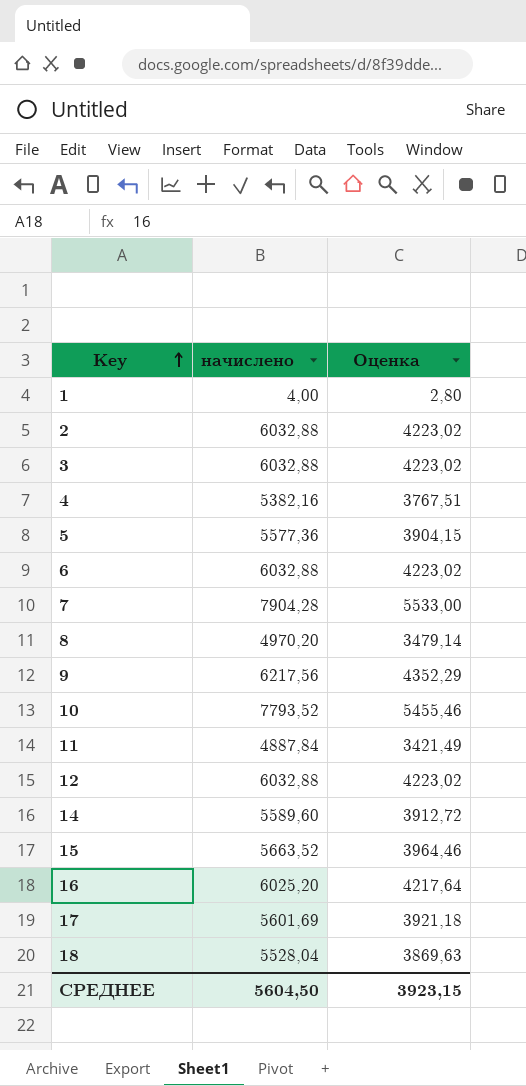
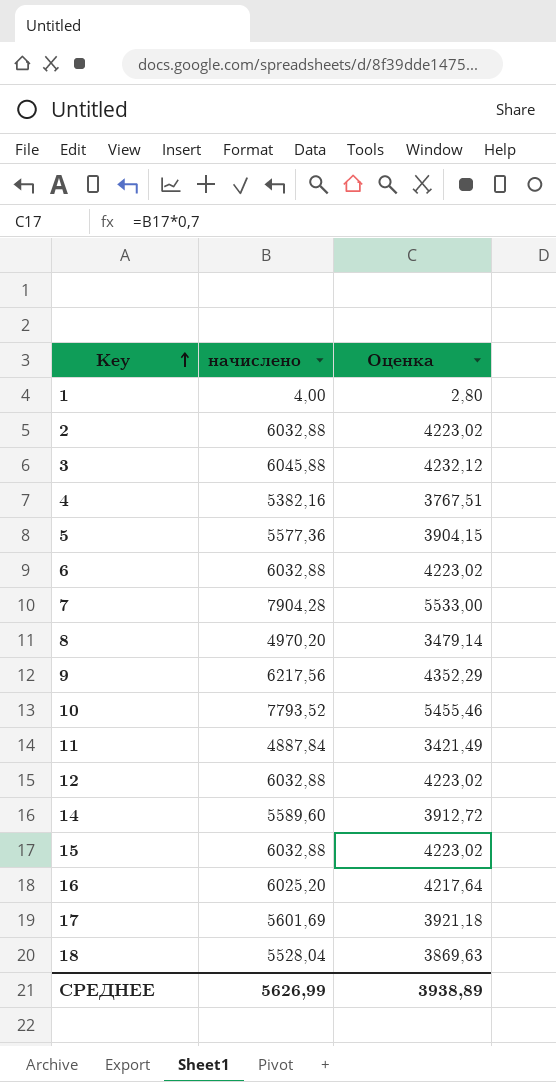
3 | начислено: 6032,88 -> 6045,88
3 | Оценка: 4223,02 -> 4232,12
15 | начислено: 5663,52 -> 6032,88
15 | Оценка: 3964,46 -> 4223,02
СРЕДНЕЕ | начислено: 5604,50 -> 5626,99
СРЕДНЕЕ | Оценка: 3923,15 -> 3938,89

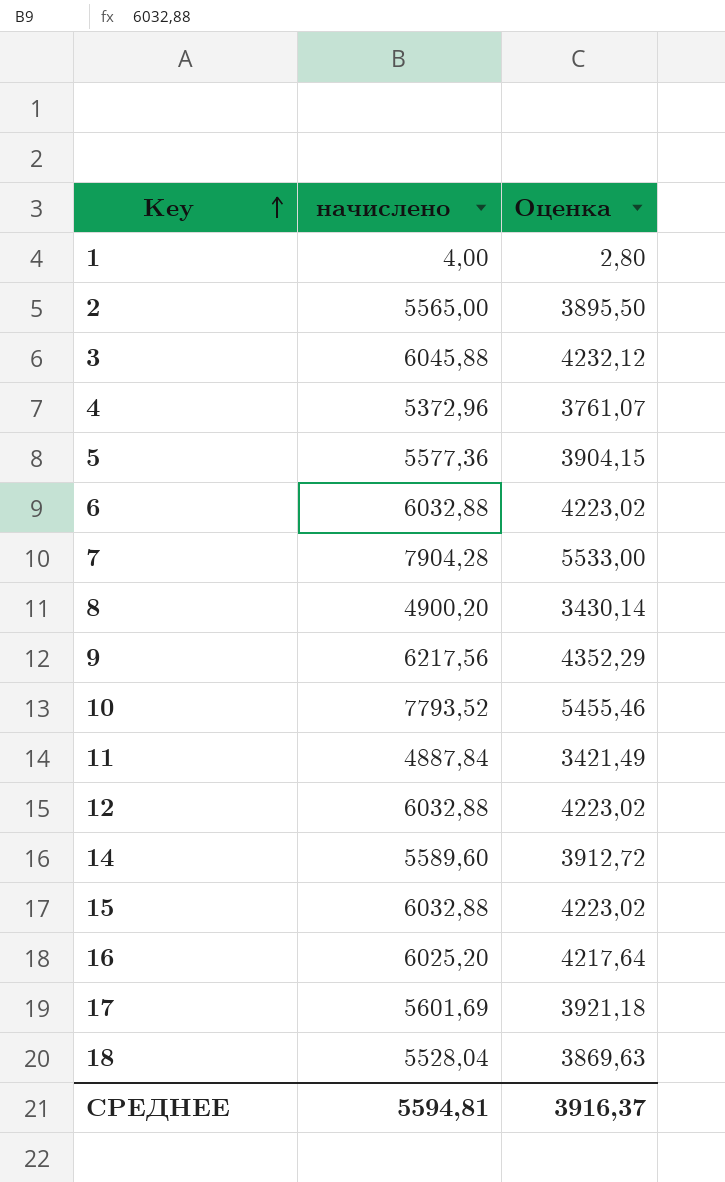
2 | начислено: 6032,88 -> 5565,00
2 | Оценка: 4223,02 -> 3895,50
4 | начислено: 5382,16 -> 5372,96
4 | Оценка: 3767,51 -> 3761,07
8 | начислено: 4970,20 -> 4900,20
8 | Оценка: 3479,14 -> 3430,14
СРЕДНЕЕ | начислено: 5626,99 -> 5594,81
СРЕДНЕЕ | Оценка: 3938,89 -> 3916,37

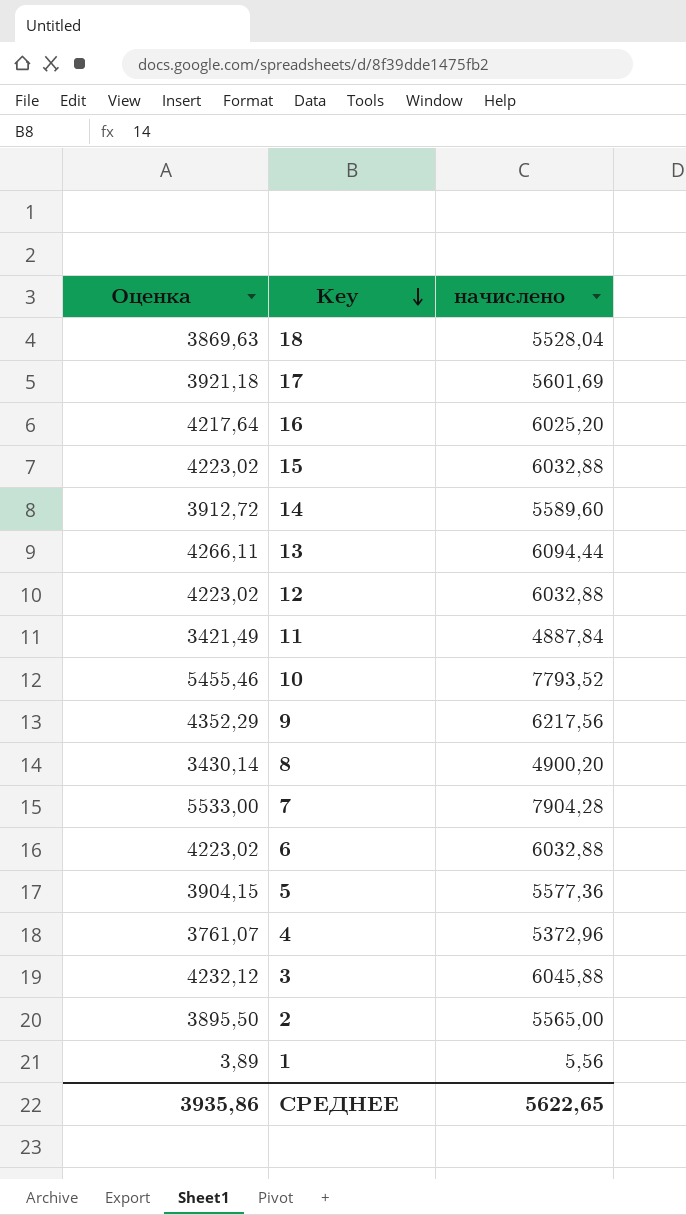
row order: Key ascending -> Key descending
column Оценка | position: 3 -> 1
row 13: none -> 4266,11 | 6094,44
1 | Оценка: 2,80 -> 3,89
1 | начислено: 4,00 -> 5,56
СРЕДНЕЕ | Оценка: 3916,37 -> 3935,86
СРЕДНЕЕ | начислено: 5594,81 -> 5622,65

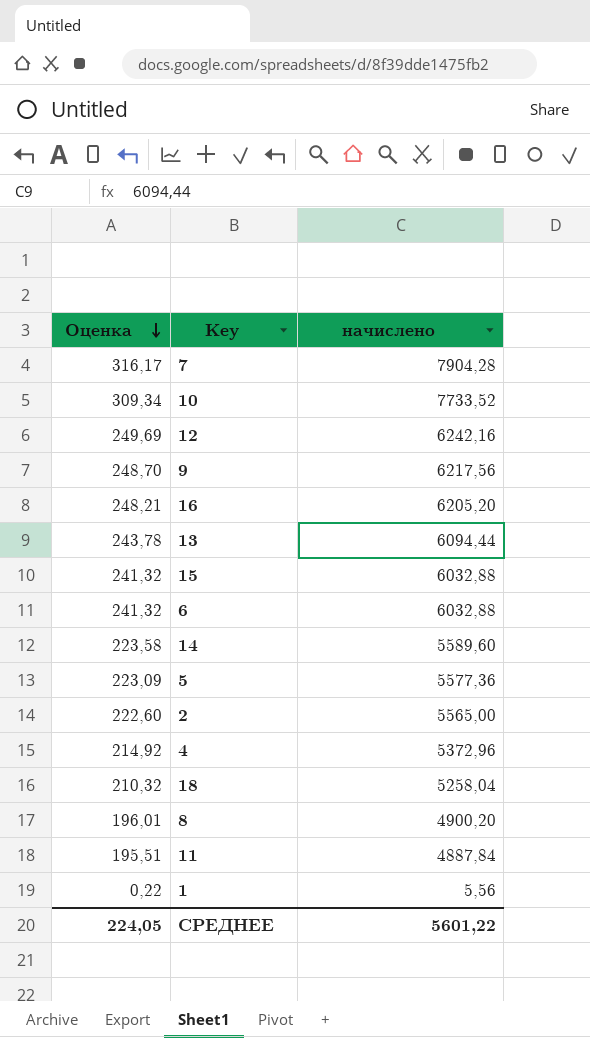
row order: Key descending -> Оценка descending
column Оценка | formula: [начислено] * 0,7 -> [начислено] * 0,04
row 17: 3921,18 | 5601,69 -> none
row 3: 4232,12 | 6045,88 -> none
10 | начислено: 7793,52 -> 7733,52
12 | начислено: 6032,88 -> 6242,16
16 | начислено: 6025,20 -> 6205,20
18 | начислено: 5528,04 -> 5258,04
СРЕДНЕЕ | Оценка: 3935,86 -> 224,05
СРЕДНЕЕ | начислено: 5622,65 -> 5601,22

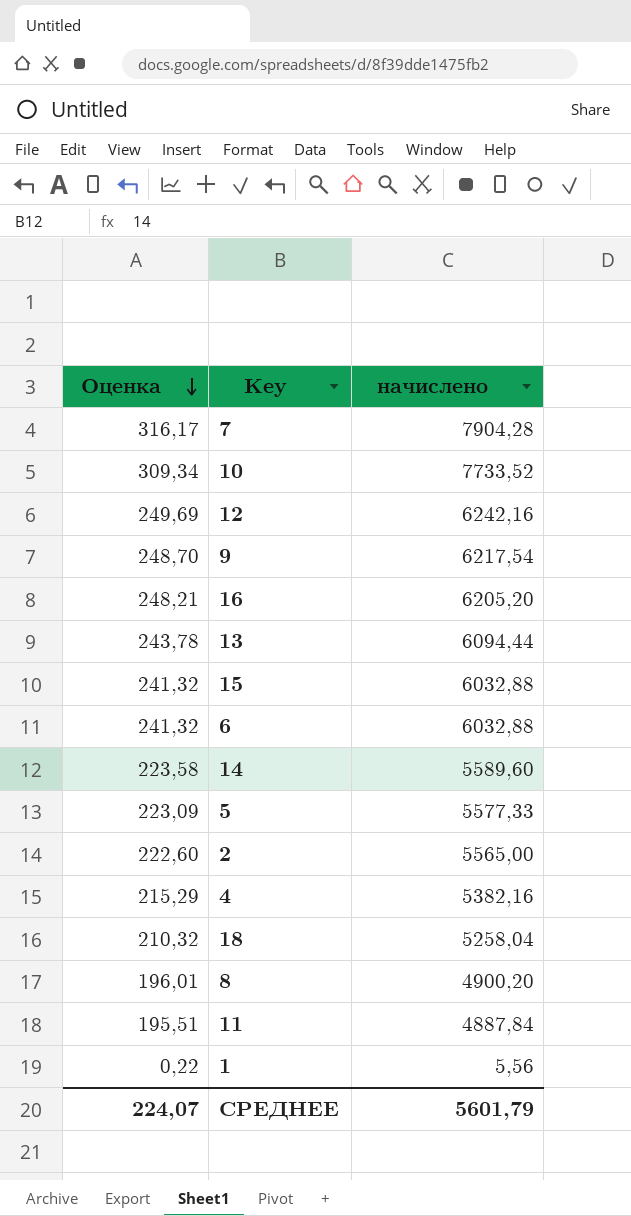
9 | начислено: 6217,56 -> 6217,54
5 | начислено: 5577,36 -> 5577,33
4 | Оценка: 214,92 -> 215,29
4 | начислено: 5372,96 -> 5382,16
СРЕДНЕЕ | Оценка: 224,05 -> 224,07
СРЕДНЕЕ | начислено: 5601,22 -> 5601,79

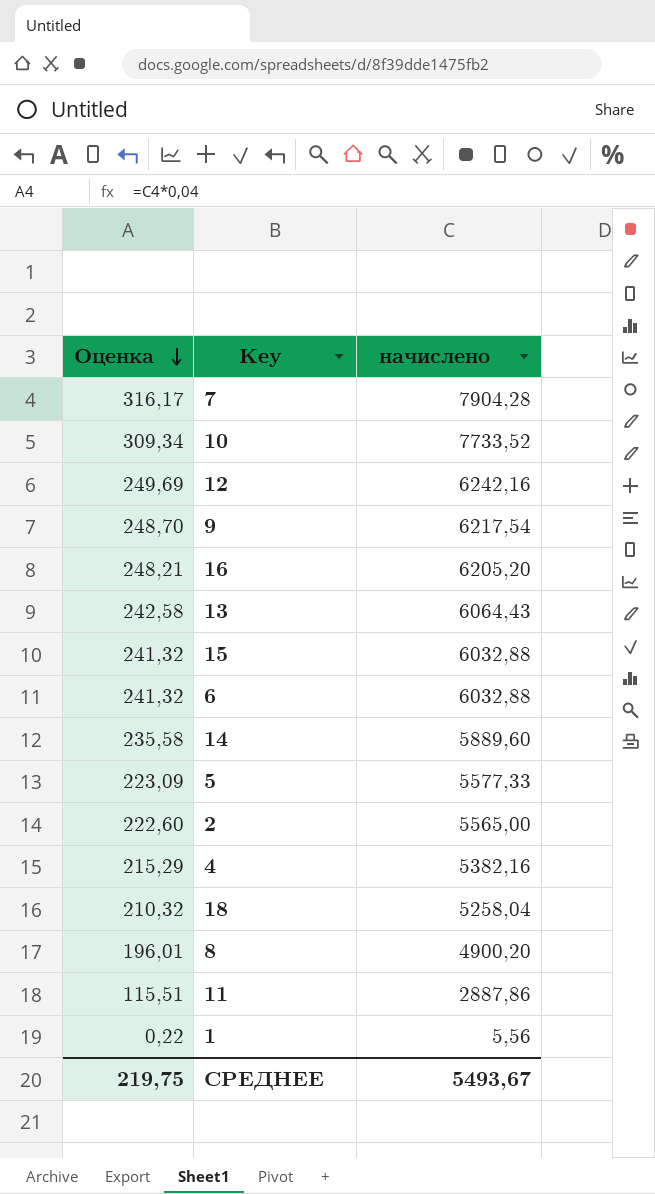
13 | Оценка: 243,78 -> 242,58
13 | начислено: 6094,44 -> 6064,43
14 | Оценка: 223,58 -> 235,58
14 | начислено: 5589,60 -> 5889,60
11 | Оценка: 195,51 -> 115,51
11 | начислено: 4887,84 -> 2887,86
СРЕДНЕЕ | Оценка: 224,07 -> 219,75
СРЕДНЕЕ | начислено: 5601,79 -> 5493,67

